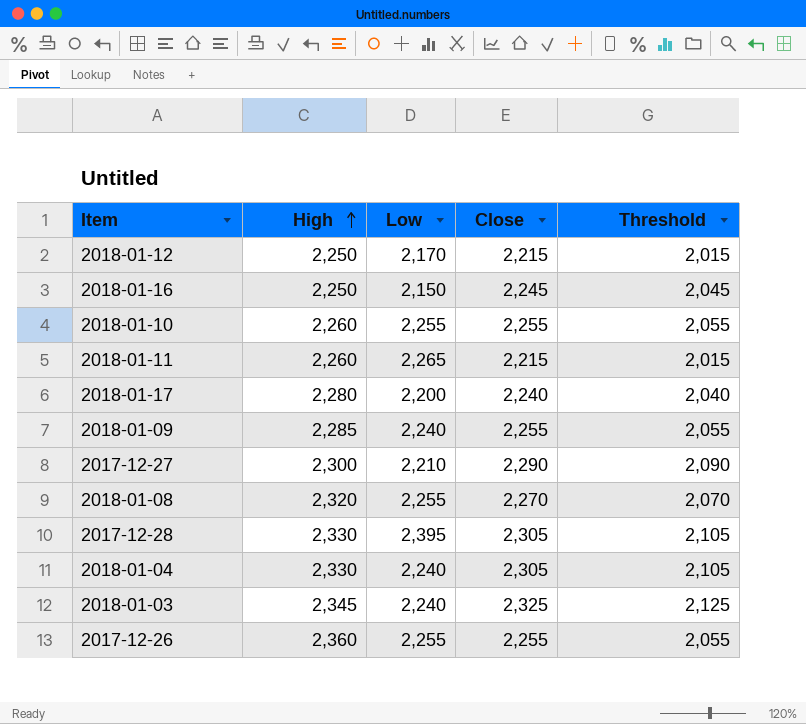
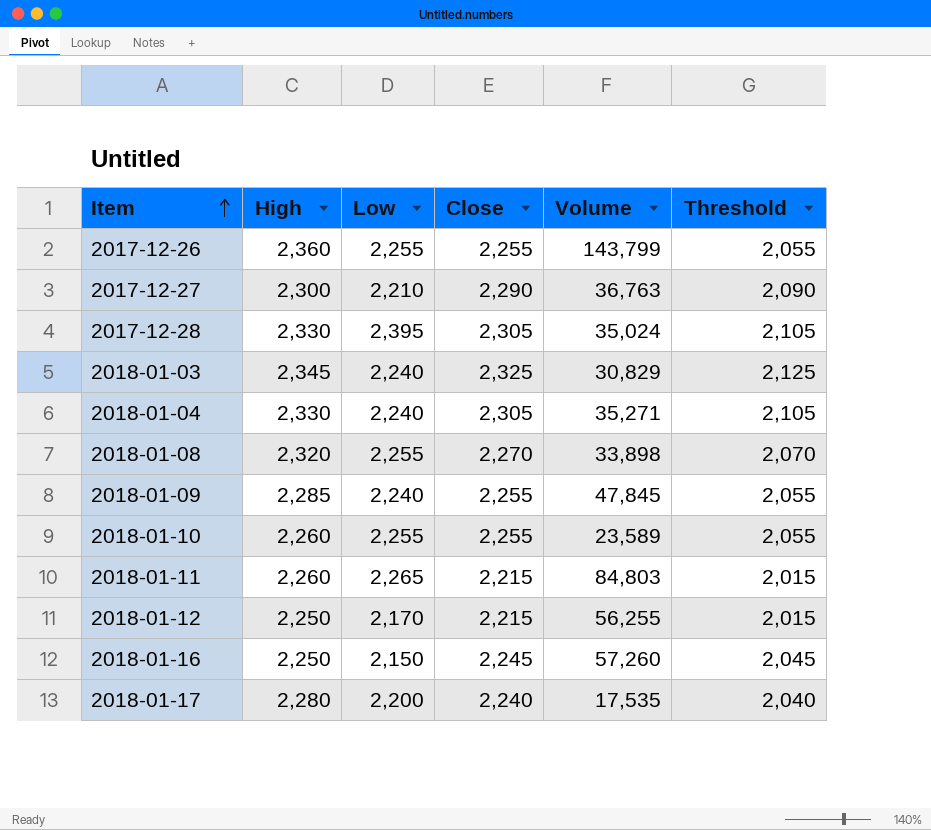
row order: High ascending -> Item ascending
column Volume | position: none -> 5

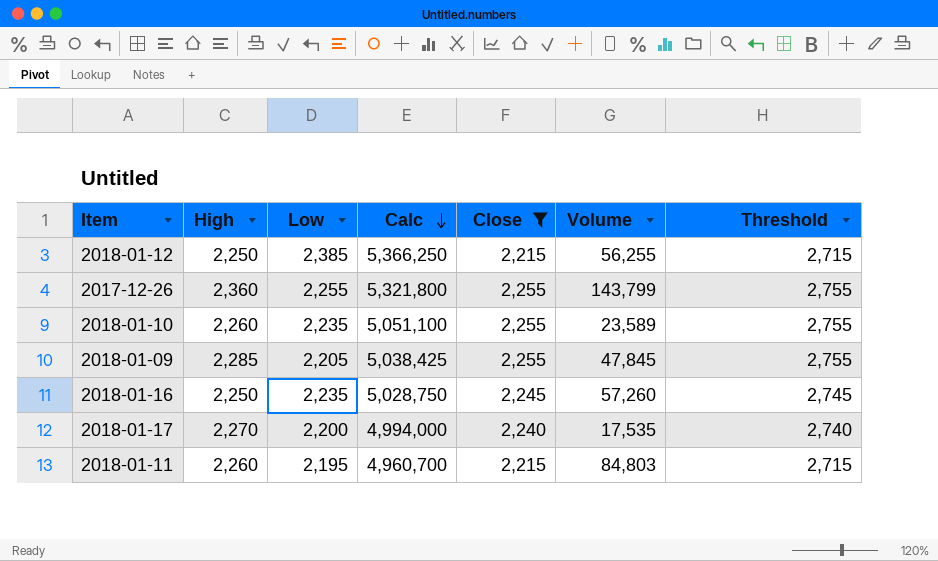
filter: none -> Close <= 2,255
row order: Item ascending -> Calc descending
column Calc | formula: none -> [High] * [Low]
column Threshold | formula: [Close] - 200 -> [Close] + 500
2018-01-12 | Low: 2,170 -> 2,385
2018-01-10 | Low: 2,255 -> 2,235
2018-01-09 | Low: 2,240 -> 2,205
2018-01-16 | Low: 2,150 -> 2,235
2018-01-17 | High: 2,280 -> 2,270
2018-01-11 | Low: 2,265 -> 2,195

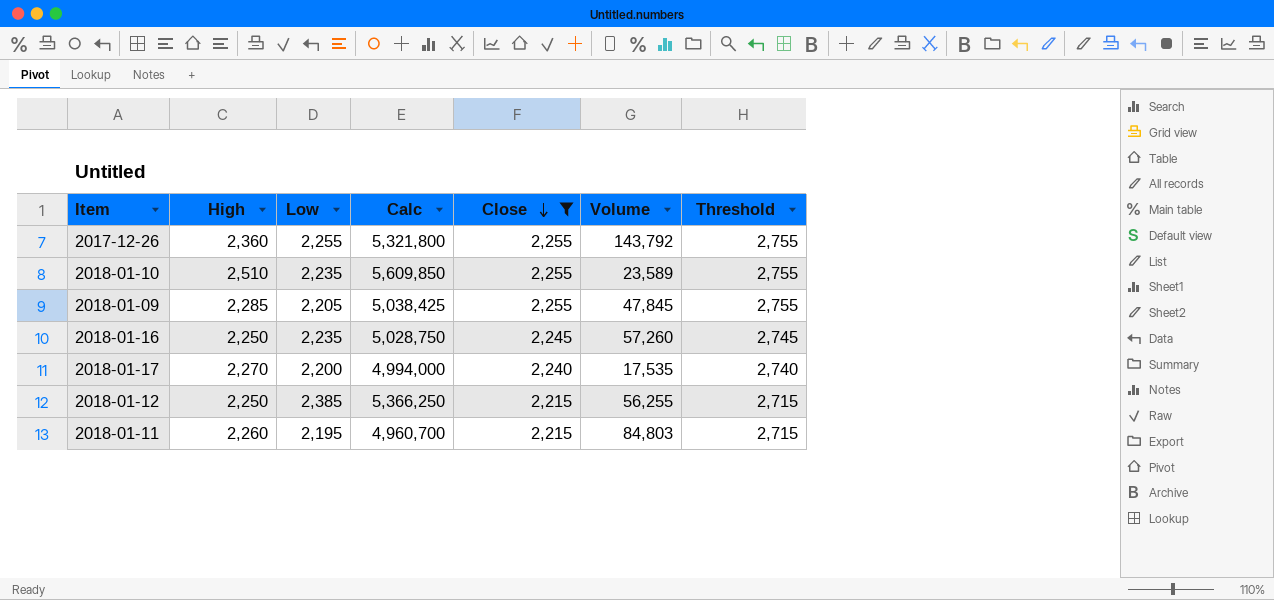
row order: Calc descending -> Close descending
2017-12-26 | Volume: 143,799 -> 143,792
2018-01-10 | High: 2,260 -> 2,510
2018-01-10 | Calc: 5,051,100 -> 5,609,850

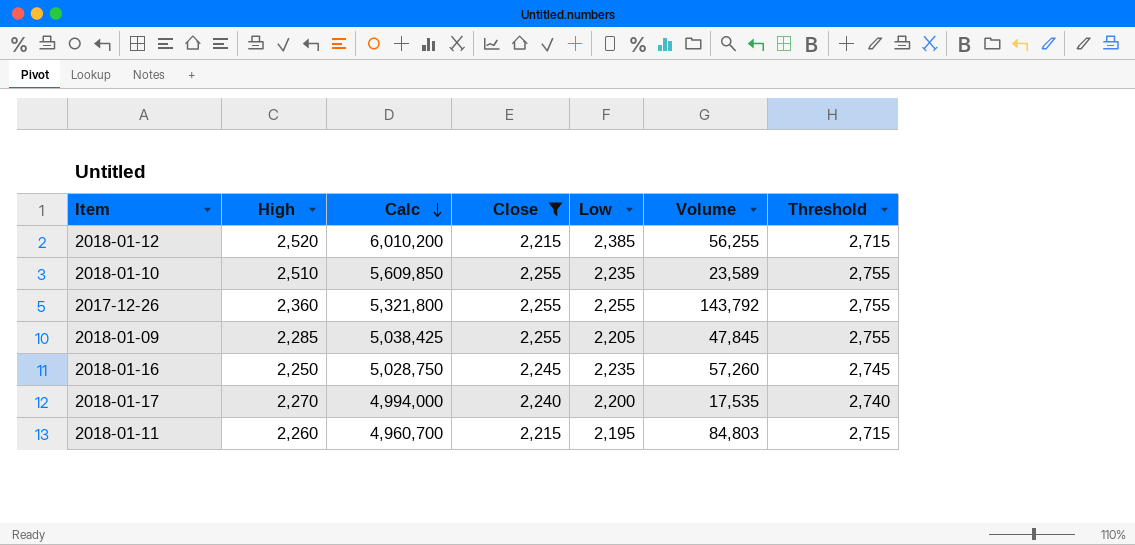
row order: Close descending -> Calc descending
column Low | position: 3 -> 5
2018-01-12 | High: 2,250 -> 2,520
2018-01-12 | Calc: 5,366,250 -> 6,010,200

